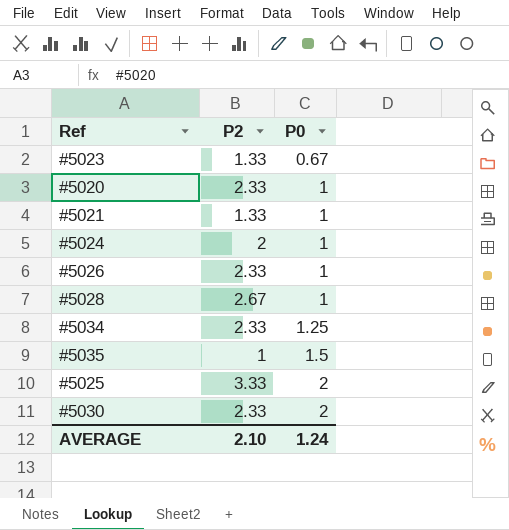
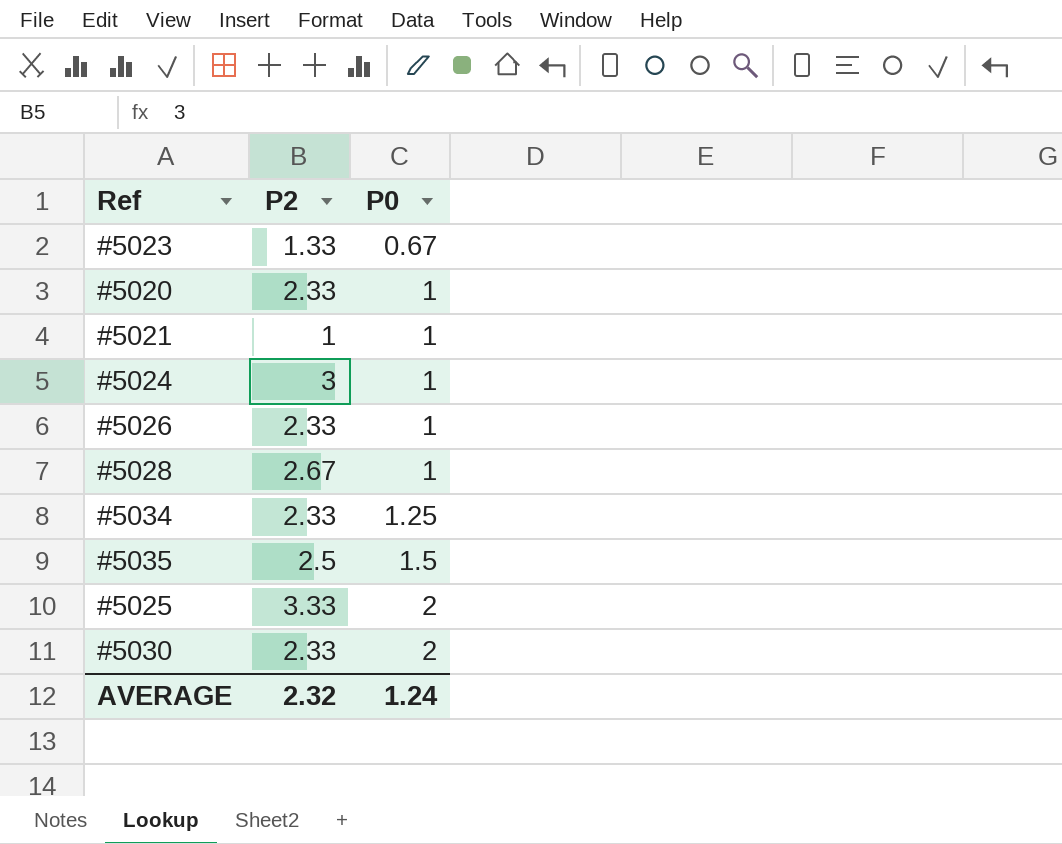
#5021 | P2: 1.33 -> 1
#5024 | P2: 2 -> 3
#5035 | P2: 1 -> 2.5
AVERAGE | P2: 2.10 -> 2.32

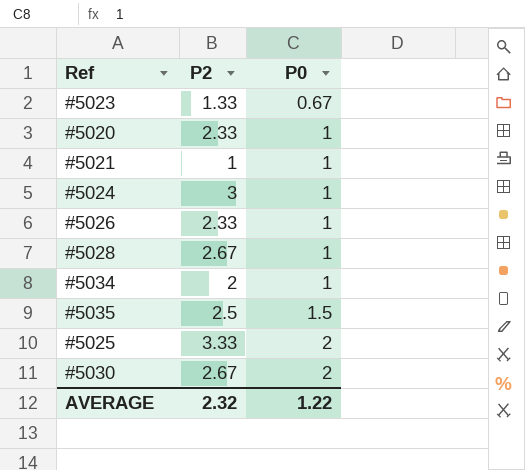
#5034 | P2: 2.33 -> 2
#5034 | P0: 1.25 -> 1
#5030 | P2: 2.33 -> 2.67
AVERAGE | P0: 1.24 -> 1.22

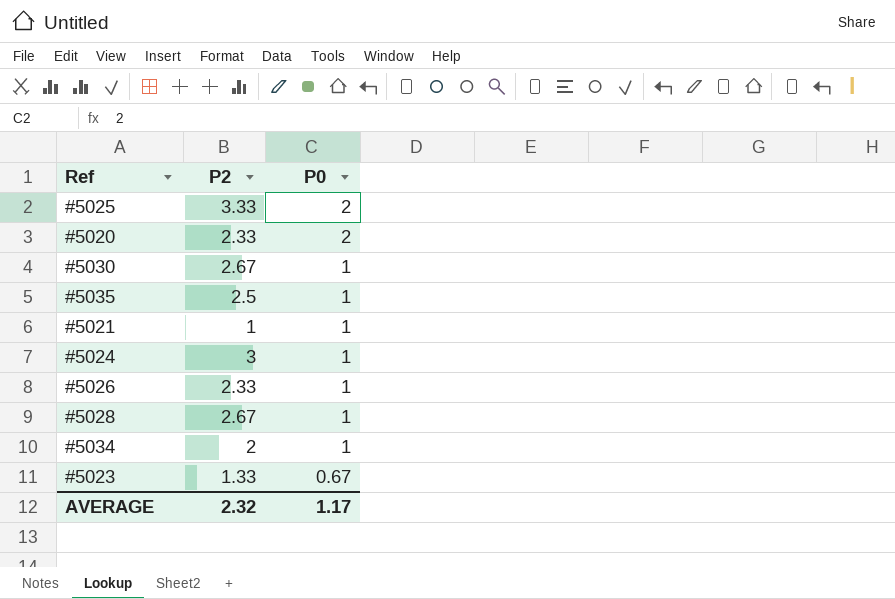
row order: P0 ascending -> P0 descending
#5020 | P0: 1 -> 2
#5030 | P0: 2 -> 1
#5035 | P0: 1.5 -> 1
AVERAGE | P0: 1.22 -> 1.17

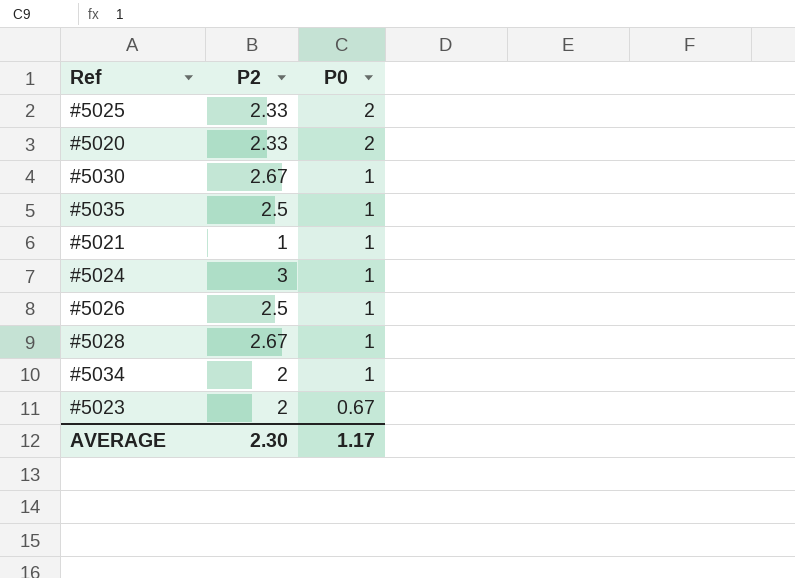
#5025 | P2: 3.33 -> 2.33
#5026 | P2: 2.33 -> 2.5
#5023 | P2: 1.33 -> 2
AVERAGE | P2: 2.32 -> 2.30

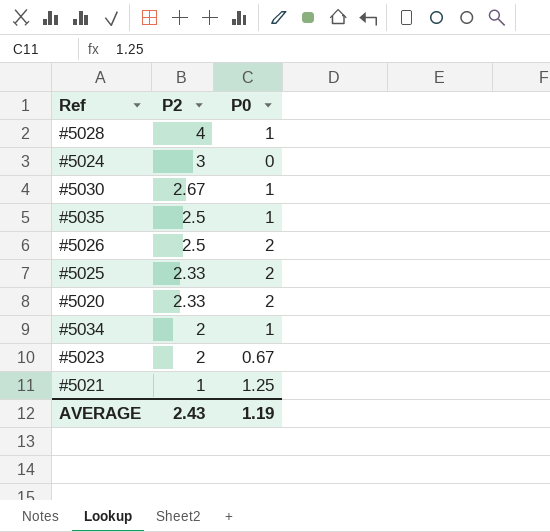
row order: P0 descending -> P2 descending
#5028 | P2: 2.67 -> 4
#5024 | P0: 1 -> 0
#5026 | P0: 1 -> 2
#5021 | P0: 1 -> 1.25
AVERAGE | P2: 2.30 -> 2.43
AVERAGE | P0: 1.17 -> 1.19

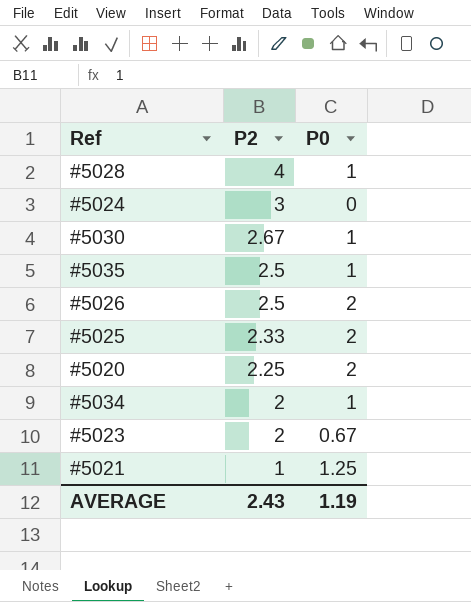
#5020 | P2: 2.33 -> 2.25

